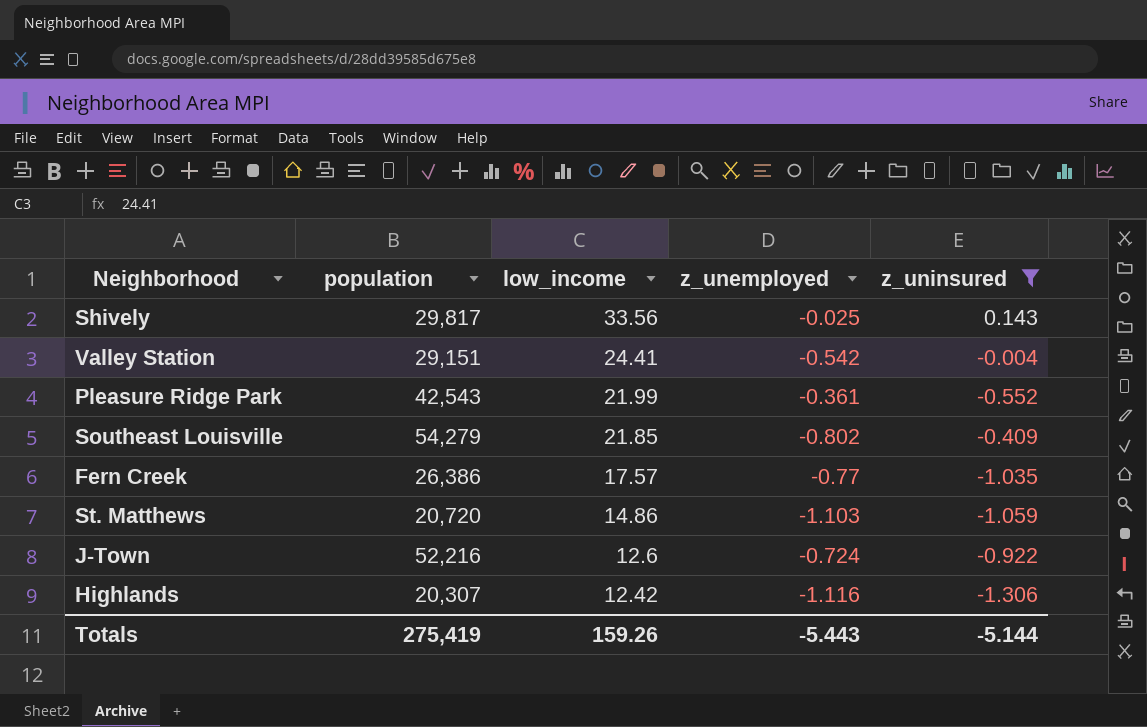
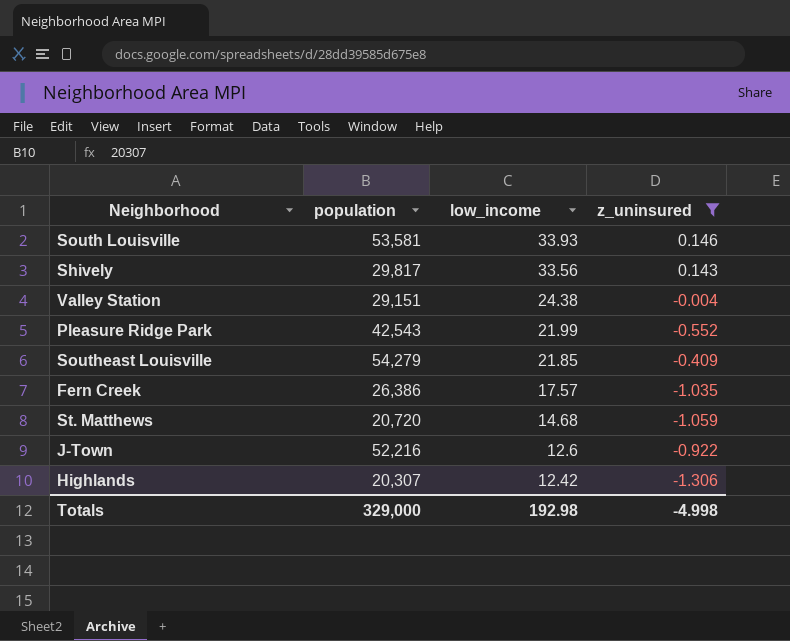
column z_unemployed | position: 4 -> none
row South Louisville: none -> 53,581 | 33.93 | 0.146
Valley Station | low_income: 24.41 -> 24.38
St. Matthews | low_income: 14.86 -> 14.68
Totals | population: 275,419 -> 329,000
Totals | low_income: 159.26 -> 192.98
Totals | z_uninsured: -5.144 -> -4.998

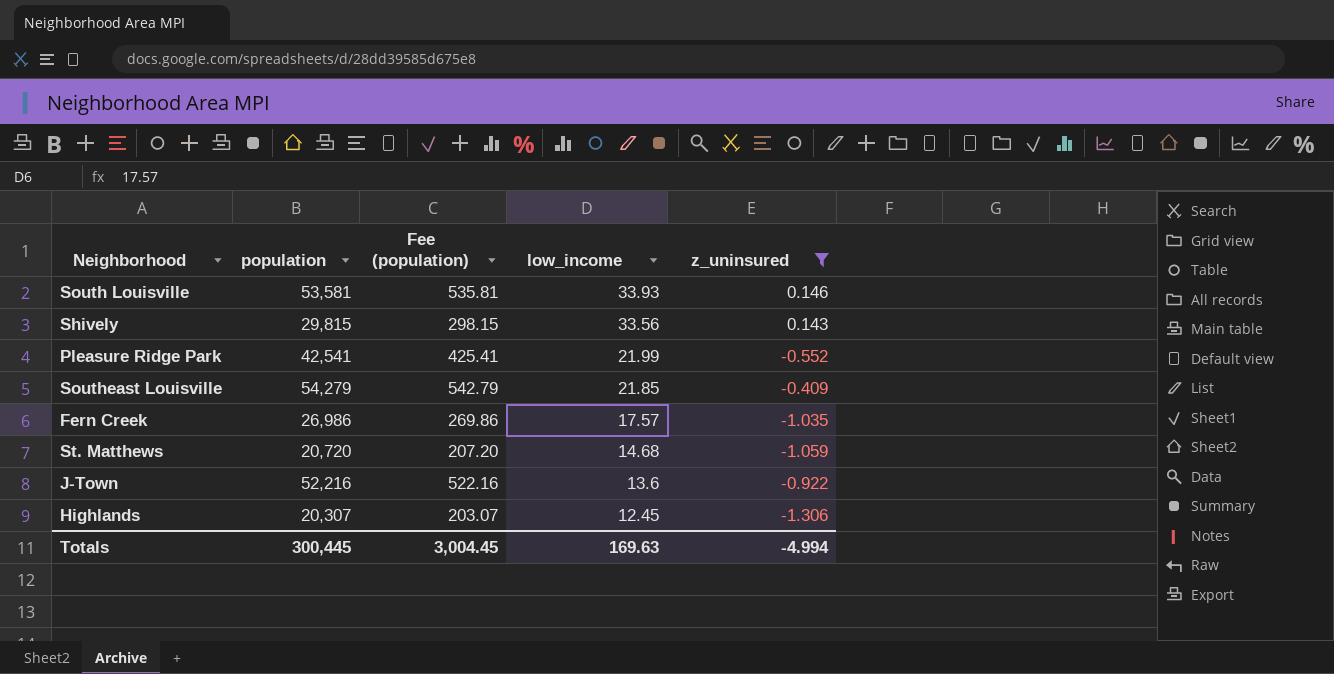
column Fee (population) | formula: none -> [population] * 0.01
row Valley Station: 29,151 | 24.38 | -0.004 -> none
Shively | population: 29,817 -> 29,815
Pleasure Ridge Park | population: 42,543 -> 42,541
Fern Creek | population: 26,386 -> 26,986
J-Town | low_income: 12.6 -> 13.6
Highlands | low_income: 12.42 -> 12.45
Totals | population: 329,000 -> 300,445
Totals | low_income: 192.98 -> 169.63
Totals | z_uninsured: -4.998 -> -4.994

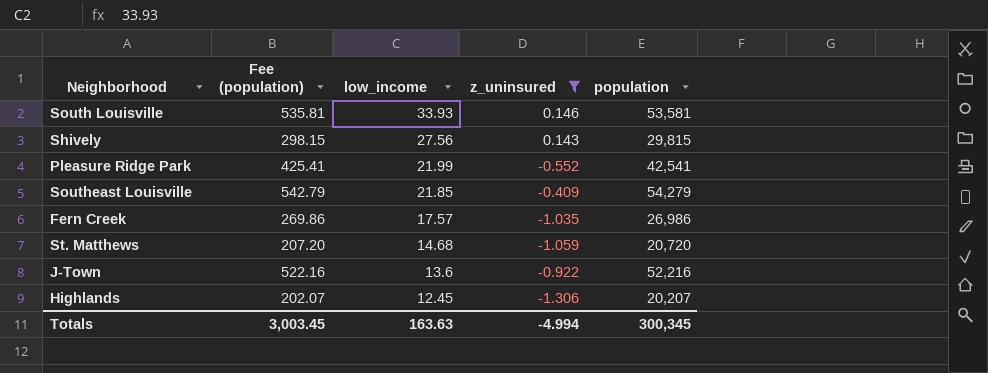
column population | position: 2 -> 5
Shively | low_income: 33.56 -> 27.56
Highlands | Fee (population): 203.07 -> 202.07
Highlands | population: 20,307 -> 20,207
Totals | Fee (population): 3,004.45 -> 3,003.45
Totals | low_income: 169.63 -> 163.63
Totals | population: 300,445 -> 300,345

